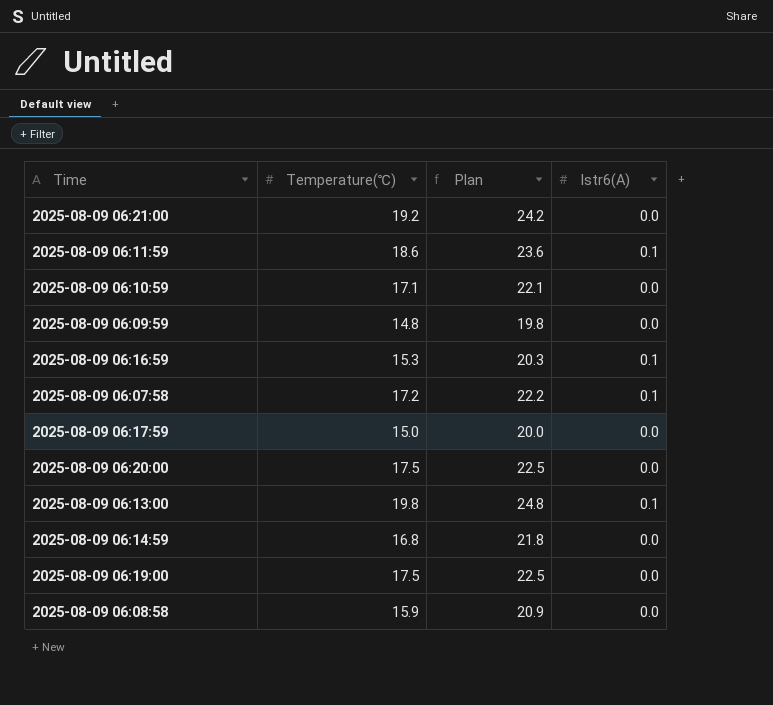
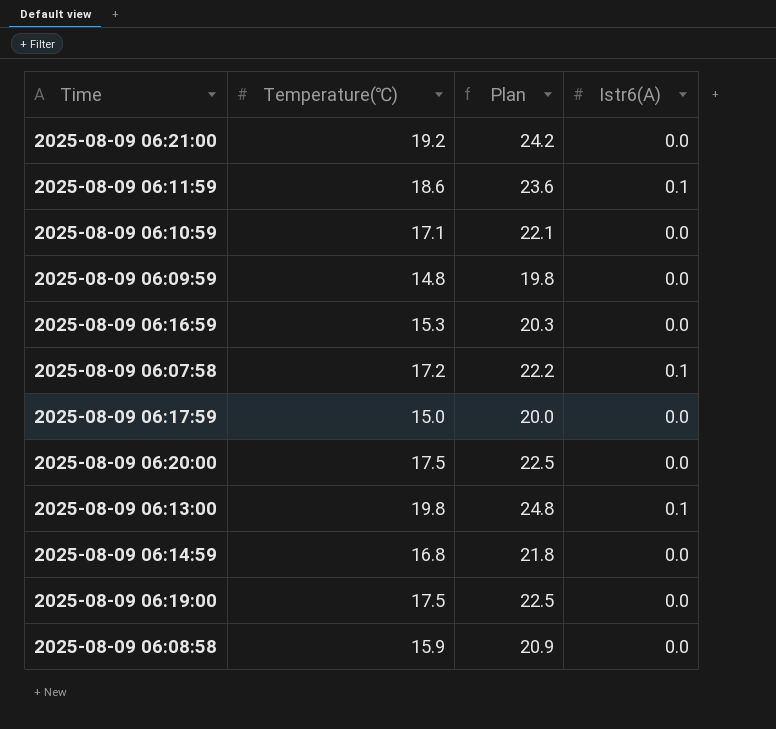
2025-08-09 06:16:59 | Istr6(A): 0.1 -> 0.0

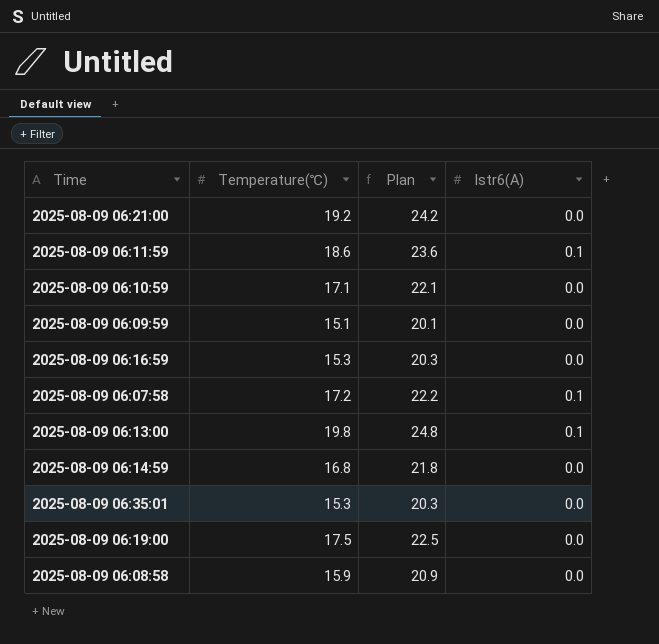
row 2025-08-09 06:17:59: 15.0 | 20.0 | 0.0 -> none
row 2025-08-09 06:20:00: 17.5 | 22.5 | 0.0 -> none
2025-08-09 06:09:59 | Temperature(℃): 14.8 -> 15.1
2025-08-09 06:09:59 | Plan: 19.8 -> 20.1
row 2025-08-09 06:35:01: none -> 15.3 | 20.3 | 0.0

